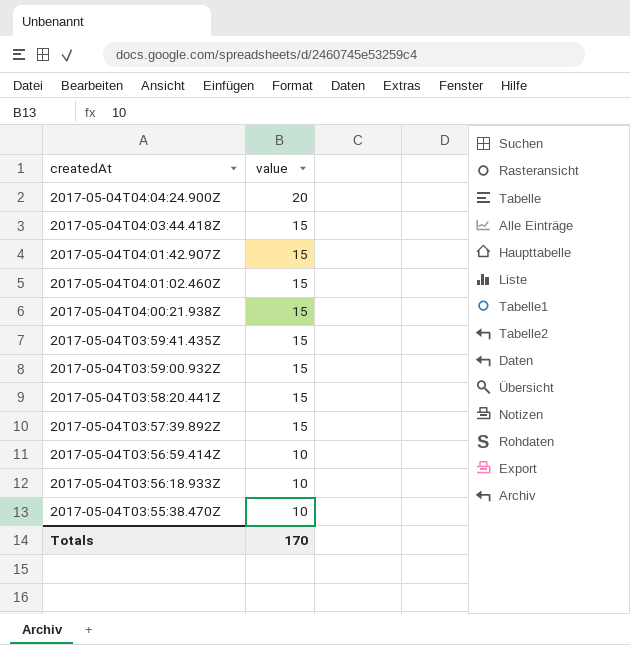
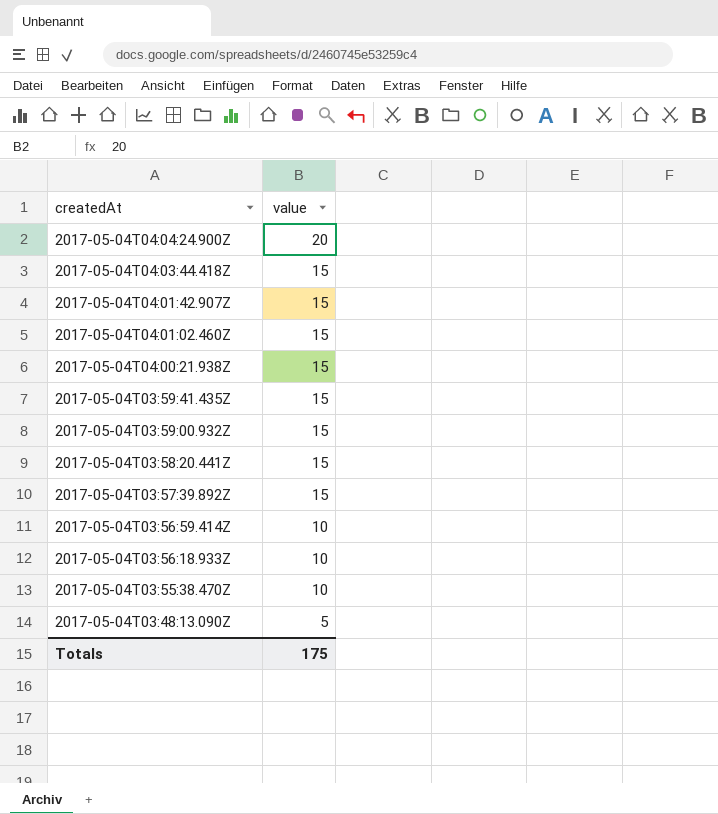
row 2017-05-04T03:48:13.090Z: none -> 5
Totals | value: 170 -> 175

